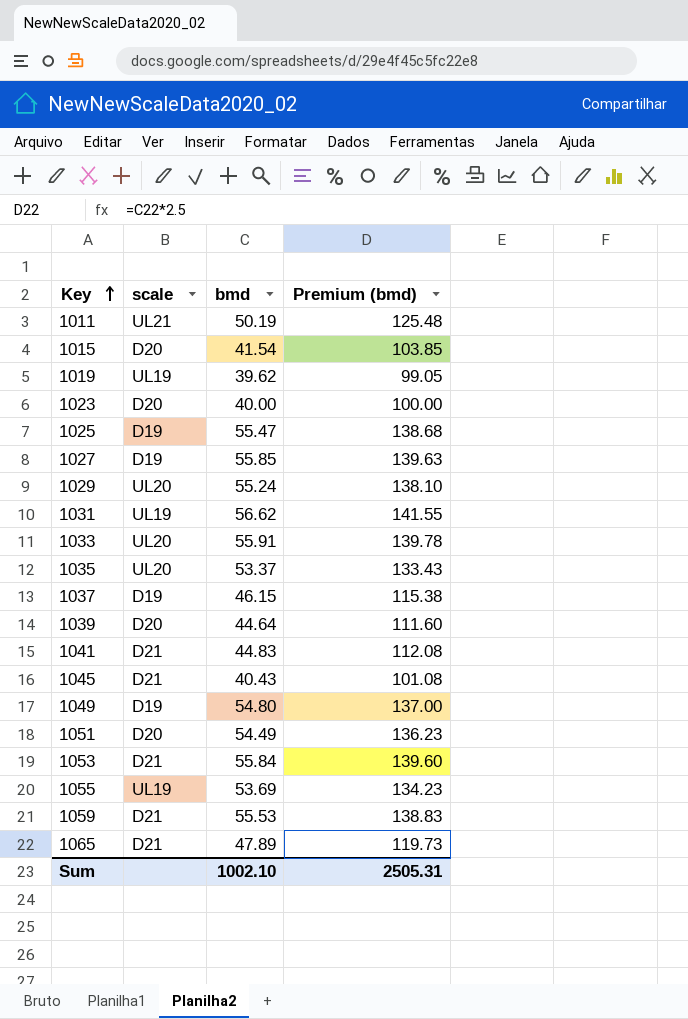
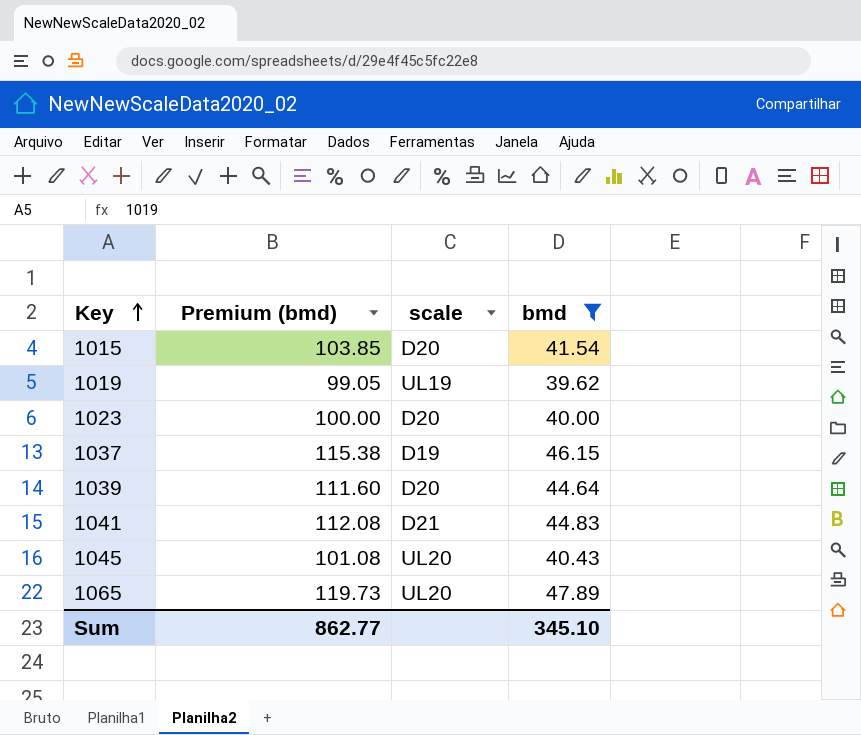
filter: none -> bmd <= 47.89
column Premium (bmd) | position: 4 -> 2
1045 | scale: D21 -> UL20
1065 | scale: D21 -> UL20
Sum | Premium (bmd): 2505.31 -> 862.77
Sum | bmd: 1002.10 -> 345.10

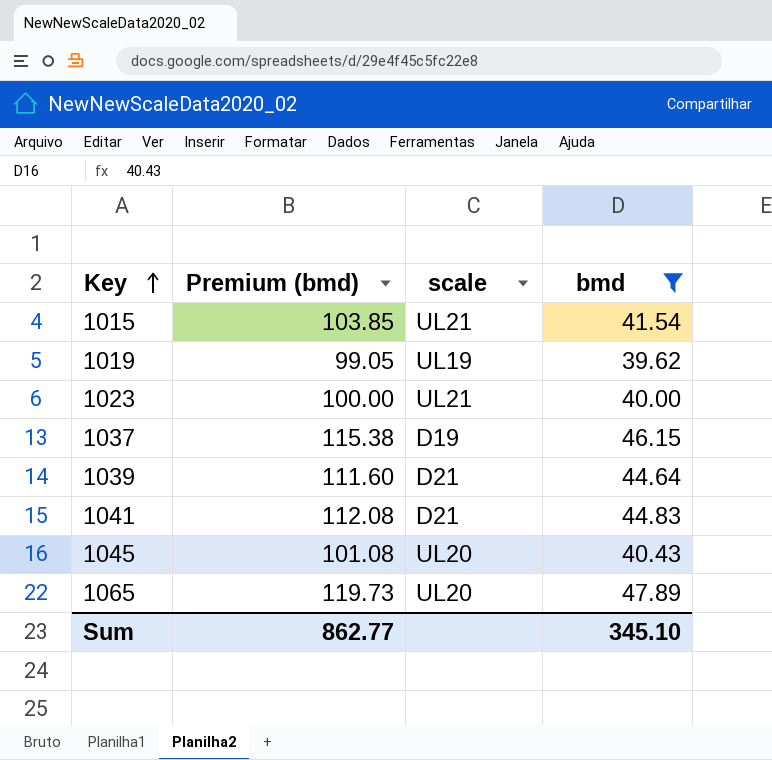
1015 | scale: D20 -> UL21
1023 | scale: D20 -> UL21
1039 | scale: D20 -> D21

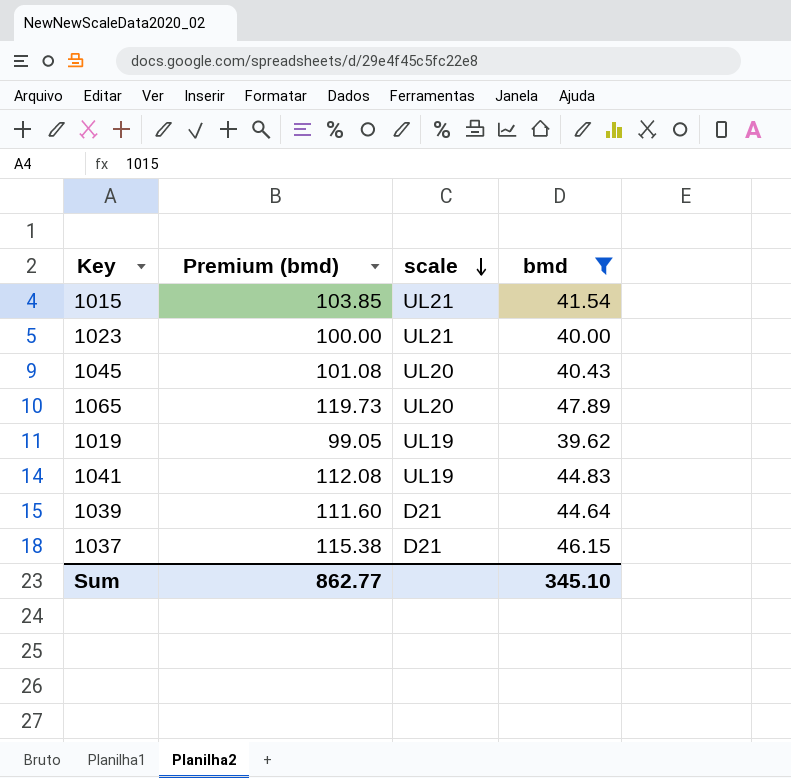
row order: Key ascending -> scale descending
1041 | scale: D21 -> UL19
1037 | scale: D19 -> D21

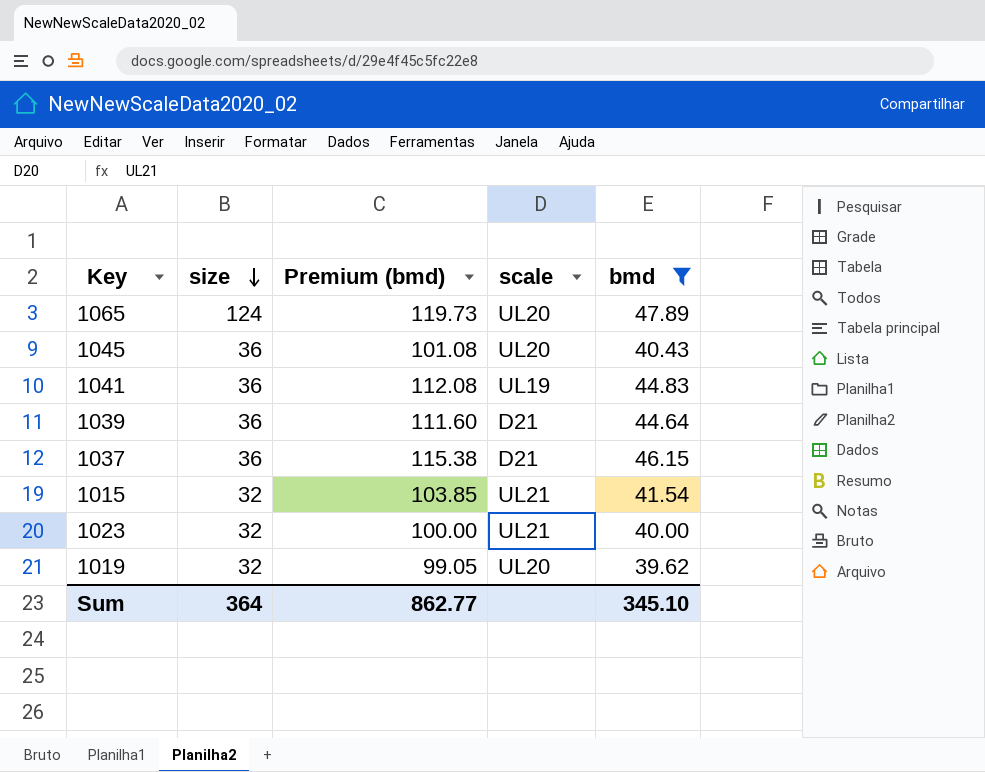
row order: scale descending -> size descending
column size | position: none -> 2
1019 | scale: UL19 -> UL20

